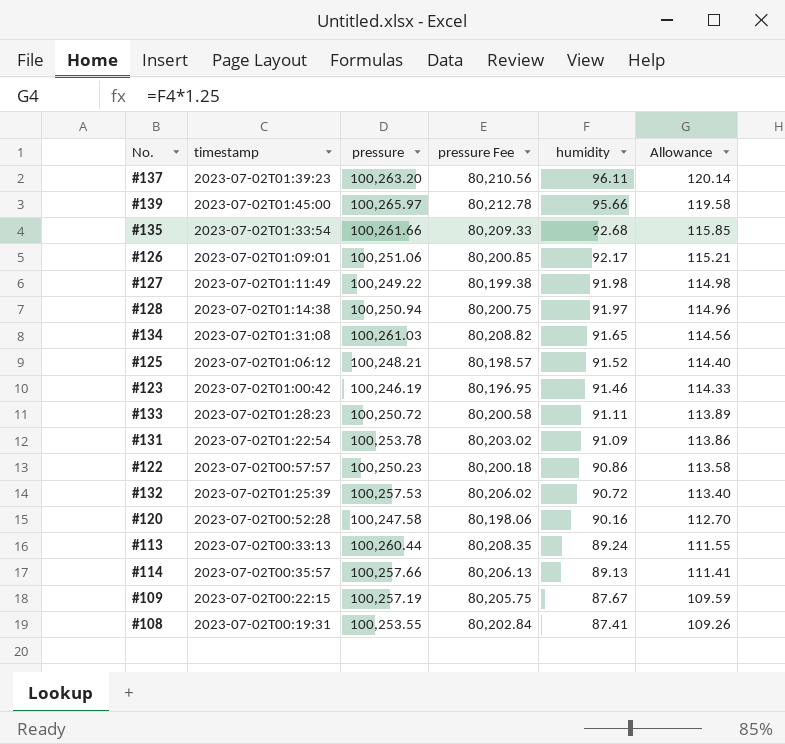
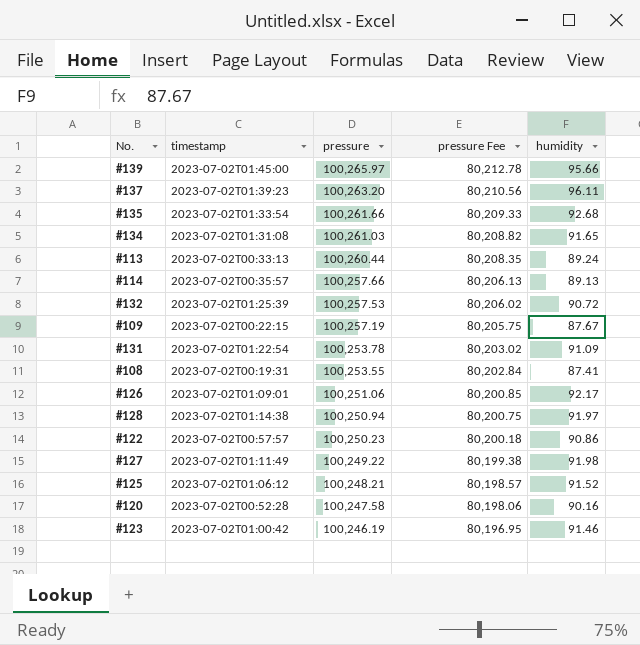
row order: humidity descending -> pressure descending
column Allowance | formula: [humidity] * 1.25 -> none
row #133: 2023-07-02T01:28:23 | 100,250.72 | 80,200.58 | 91.11 | 113.89 -> none

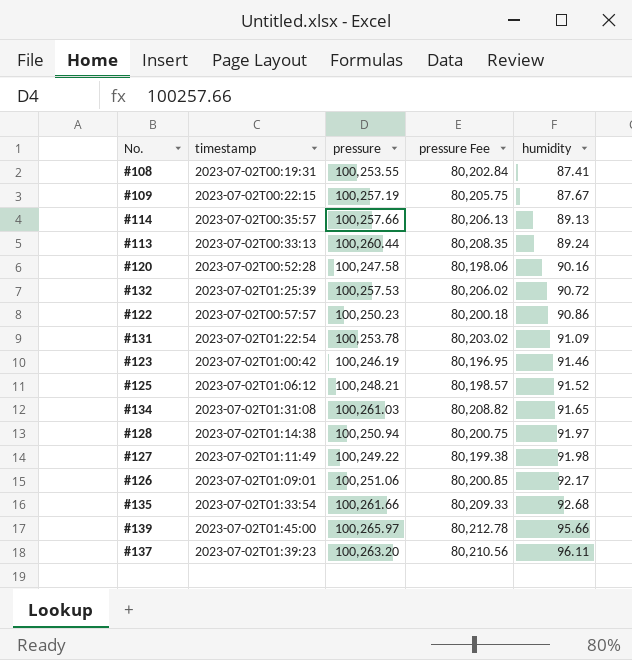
row order: pressure descending -> humidity ascending

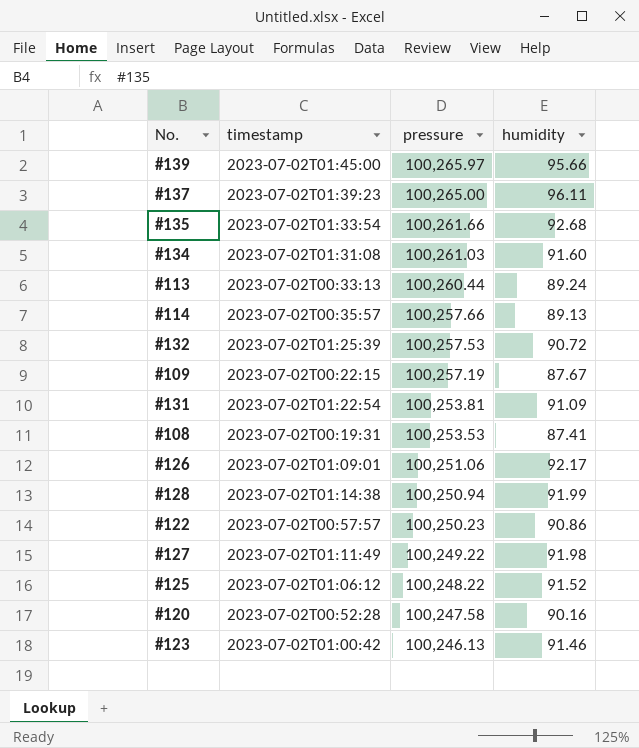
row order: humidity ascending -> pressure descending
column pressure Fee | formula: [pressure] * 0.8 -> none
#137 | pressure: 100,263.20 -> 100,265.00
#134 | humidity: 91.65 -> 91.60
#131 | pressure: 100,253.78 -> 100,253.81
#108 | pressure: 100,253.55 -> 100,253.53
#128 | humidity: 91.97 -> 91.99
#125 | pressure: 100,248.21 -> 100,248.22
#123 | pressure: 100,246.19 -> 100,246.13

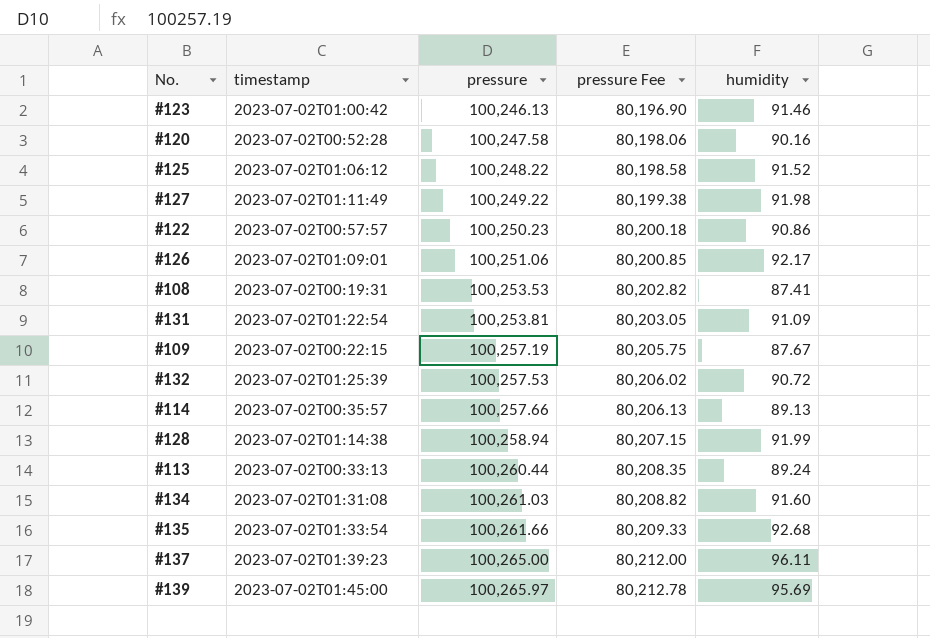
row order: pressure descending -> pressure ascending
column pressure Fee | formula: none -> [pressure] * 0.8
#128 | pressure: 100,250.94 -> 100,258.94
#139 | humidity: 95.66 -> 95.69

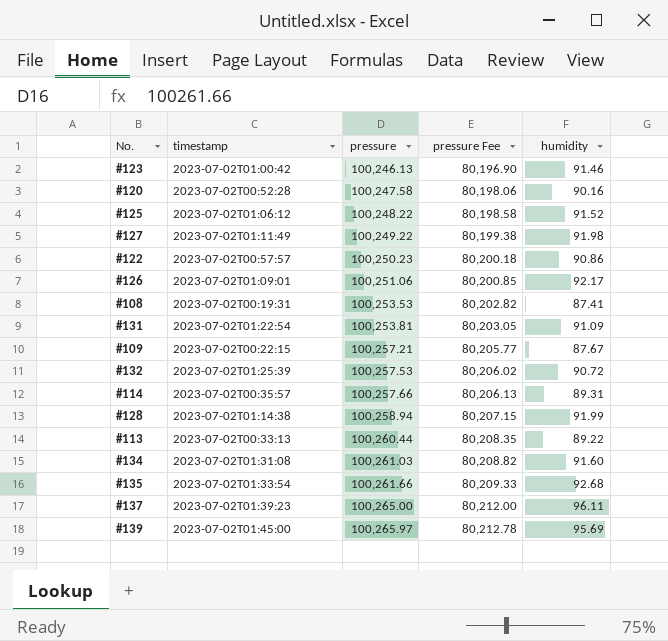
#109 | pressure: 100,257.19 -> 100,257.21
#109 | pressure Fee: 80,205.75 -> 80,205.77
#114 | humidity: 89.13 -> 89.31
#113 | humidity: 89.24 -> 89.22

